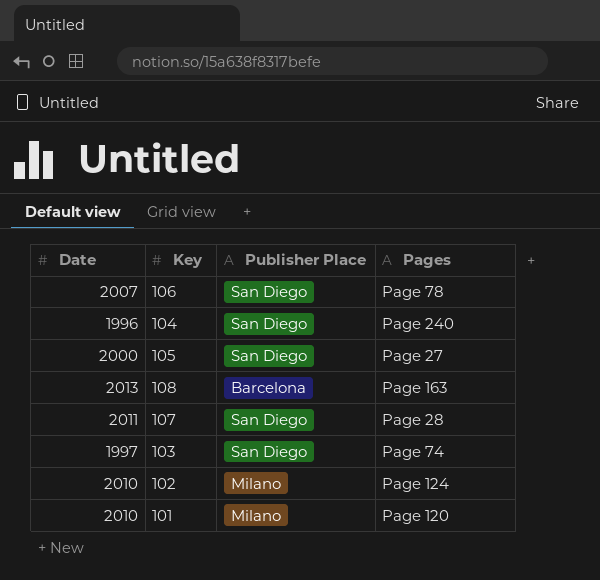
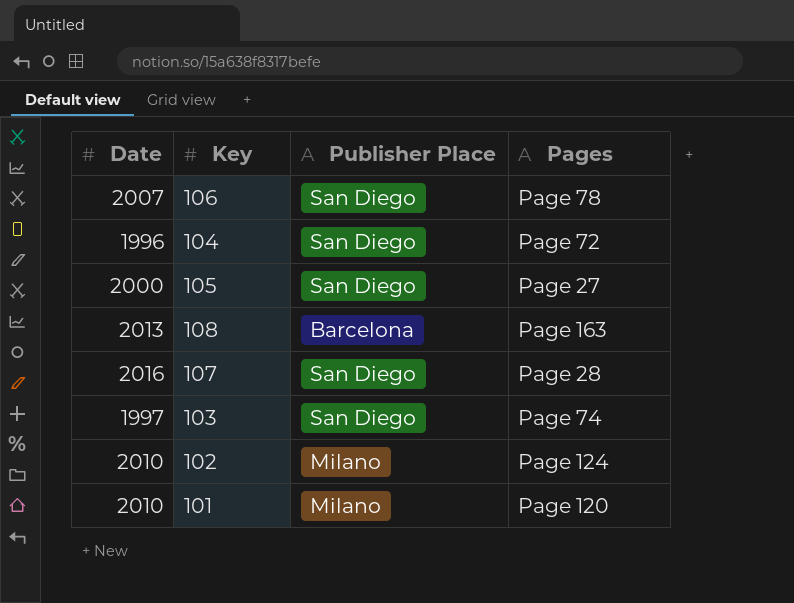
104 | Pages: Page 240 -> Page 72
107 | Date: 2011 -> 2016

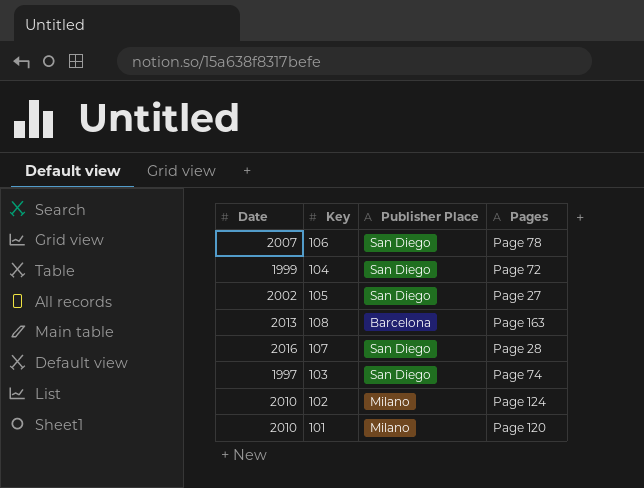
104 | Date: 1996 -> 1999
105 | Date: 2000 -> 2002

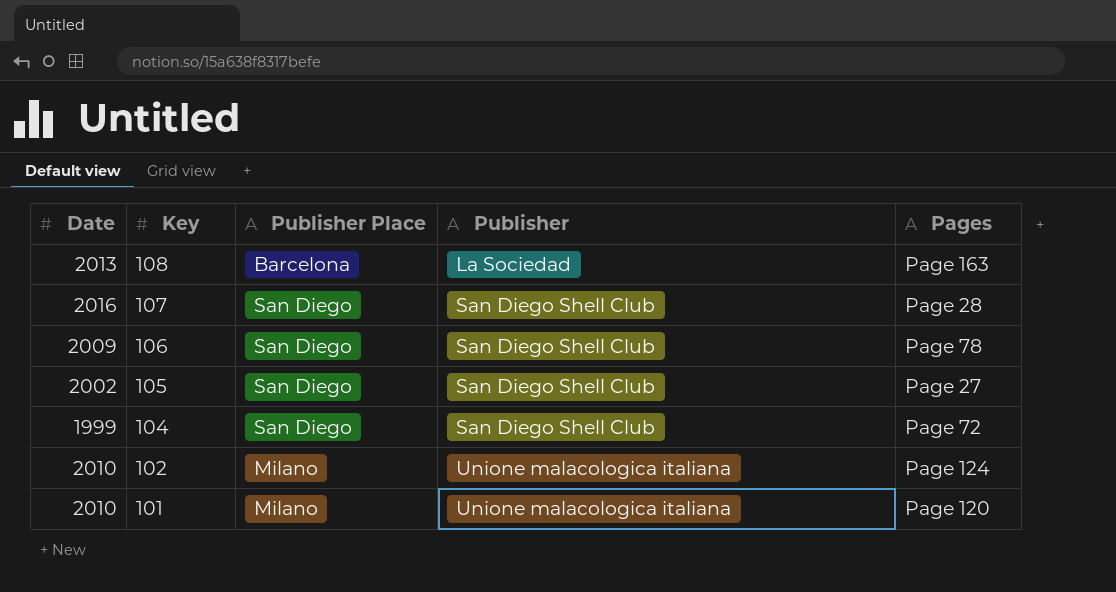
row order: none -> Key descending
column Publisher | position: none -> 4
row 103: 1997 | San Diego | Page 74 -> none
106 | Date: 2007 -> 2009

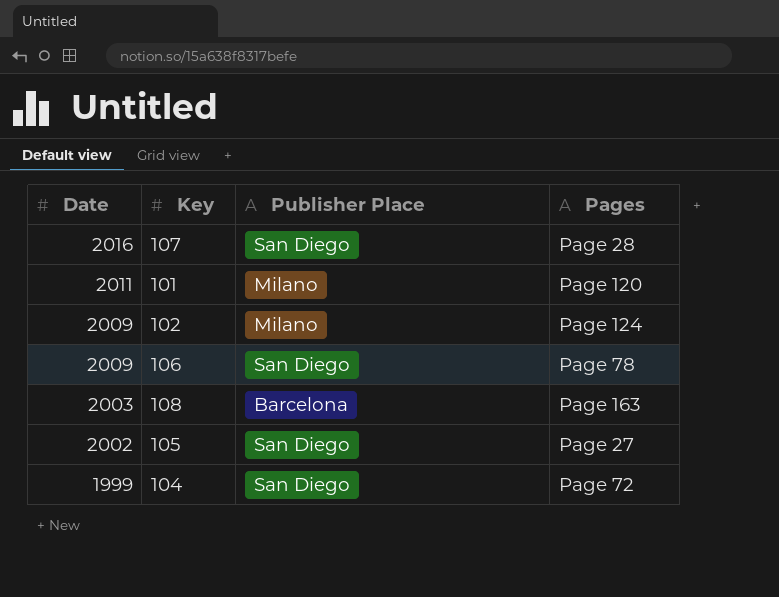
row order: Key descending -> Date descending
column Publisher | position: 4 -> none
101 | Date: 2010 -> 2011
102 | Date: 2010 -> 2009
108 | Date: 2013 -> 2003

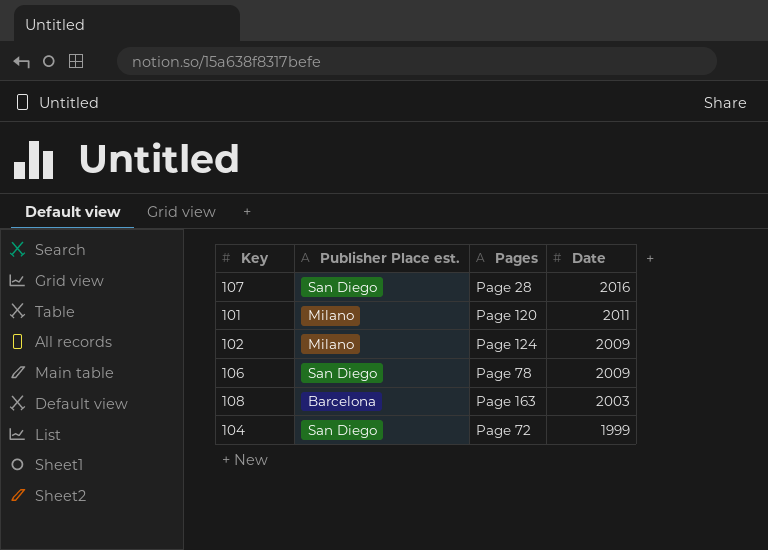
column name: Publisher Place -> Publisher Place est.
column Date | position: 1 -> 4
row 105: 2002 | San Diego | Page 27 -> none

